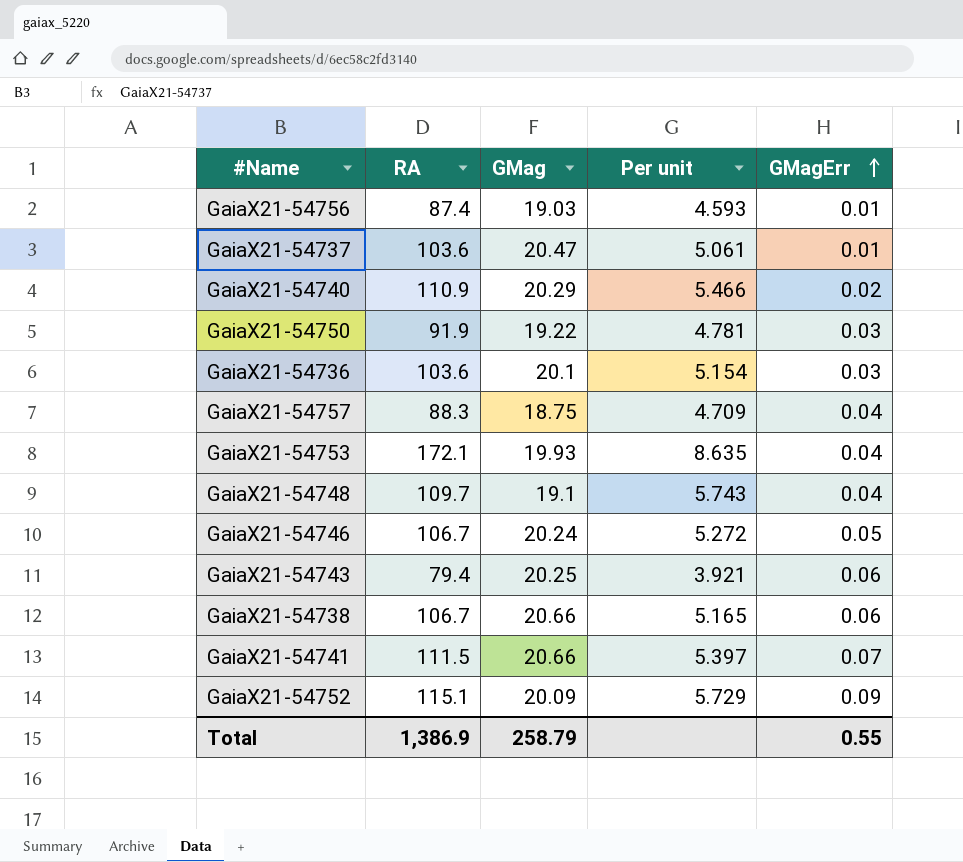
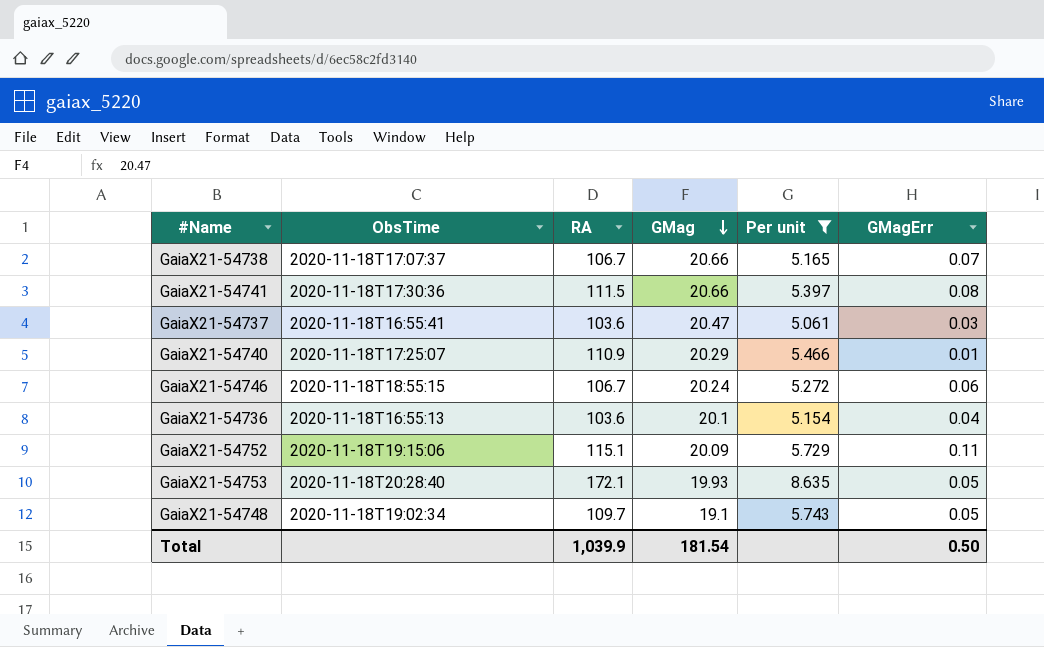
filter: none -> Per unit >= 5.061
row order: GMagErr ascending -> GMag descending
column ObsTime | position: none -> 2
GaiaX21-54738 | GMagErr: 0.06 -> 0.07
GaiaX21-54741 | GMagErr: 0.07 -> 0.08
GaiaX21-54737 | GMagErr: 0.01 -> 0.03
GaiaX21-54740 | GMagErr: 0.02 -> 0.01
GaiaX21-54746 | GMagErr: 0.05 -> 0.06
GaiaX21-54736 | GMagErr: 0.03 -> 0.04
GaiaX21-54752 | GMagErr: 0.09 -> 0.11
GaiaX21-54753 | GMagErr: 0.04 -> 0.05
GaiaX21-54748 | GMagErr: 0.04 -> 0.05
Total | RA: 1,386.9 -> 1,039.9
Total | GMag: 258.79 -> 181.54
Total | GMagErr: 0.55 -> 0.50

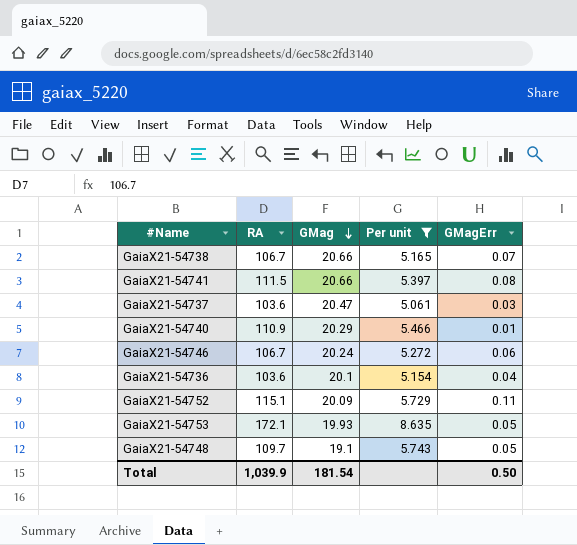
column ObsTime | position: 2 -> none

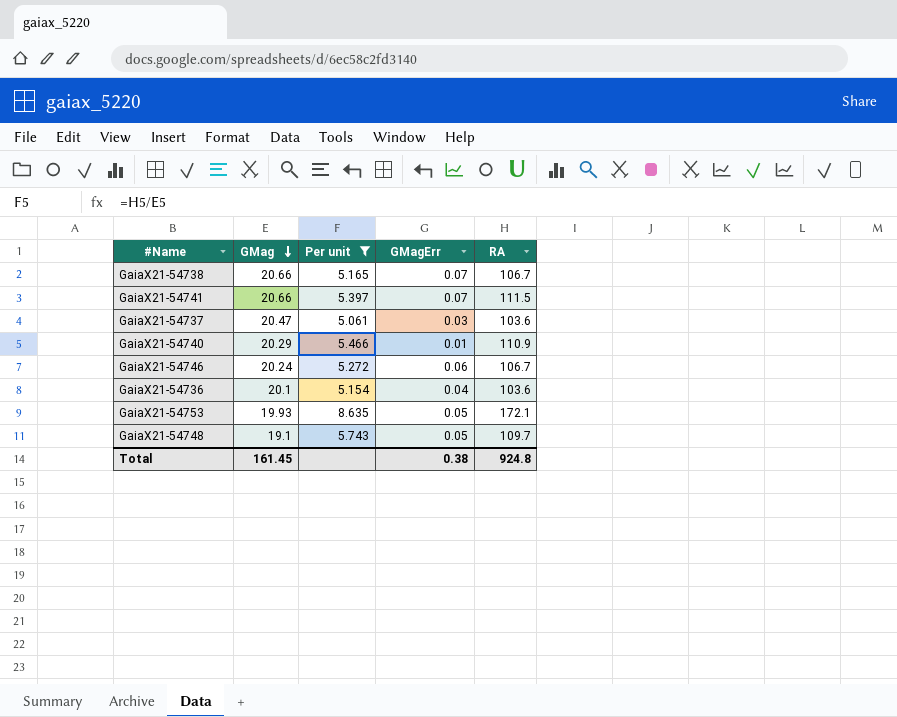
column RA | position: 2 -> 5
row GaiaX21-54752: 115.1 | 20.09 | 5.729 | 0.11 -> none
GaiaX21-54741 | GMagErr: 0.08 -> 0.07
Total | GMag: 181.54 -> 161.45
Total | GMagErr: 0.50 -> 0.38
Total | RA: 1,039.9 -> 924.8

